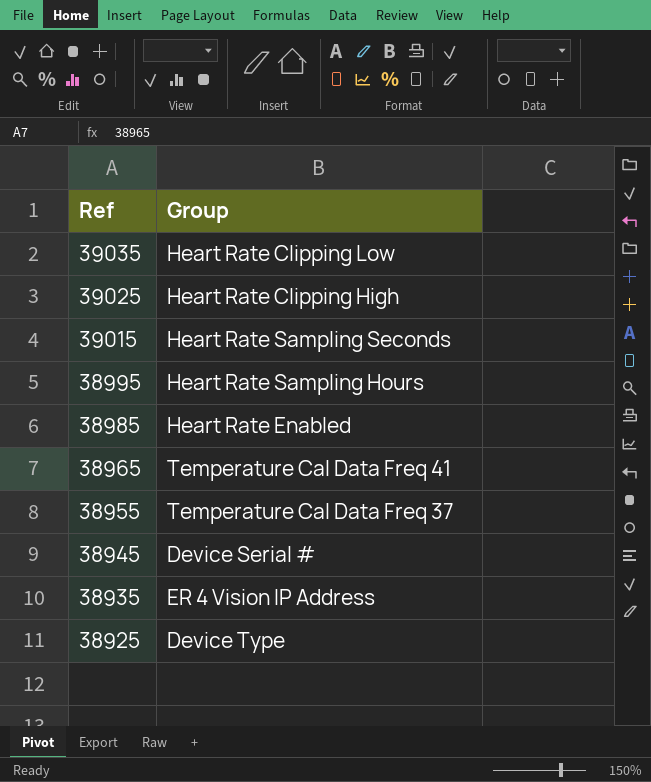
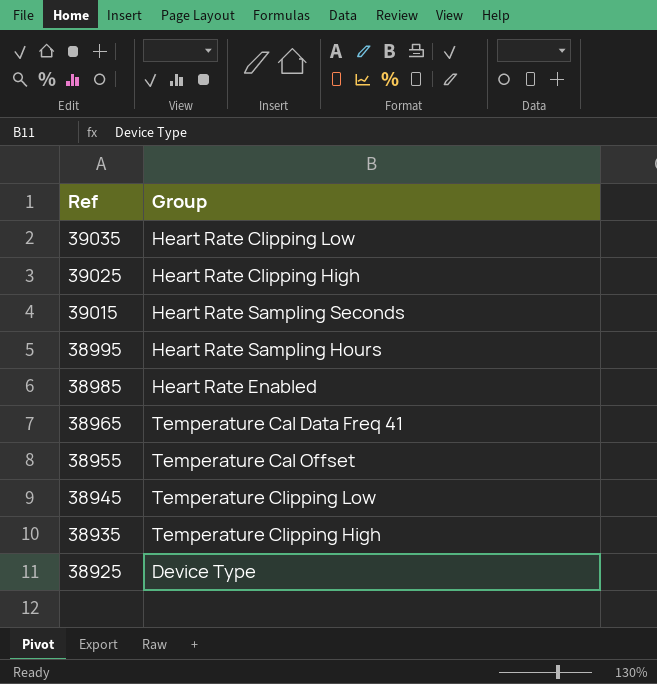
38955 | Group: Temperature Cal Data Freq 37 -> Temperature Cal Offset
38945 | Group: Device Serial # -> Temperature Clipping Low
38935 | Group: ER 4 Vision IP Address -> Temperature Clipping High

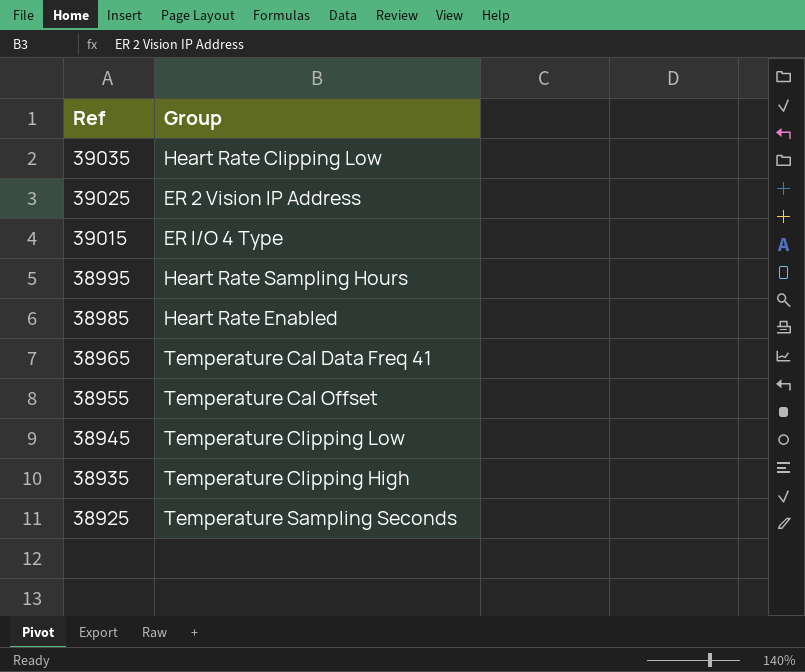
39025 | Group: Heart Rate Clipping High -> ER 2 Vision IP Address
39015 | Group: Heart Rate Sampling Seconds -> ER I/O 4 Type
38925 | Group: Device Type -> Temperature Sampling Seconds

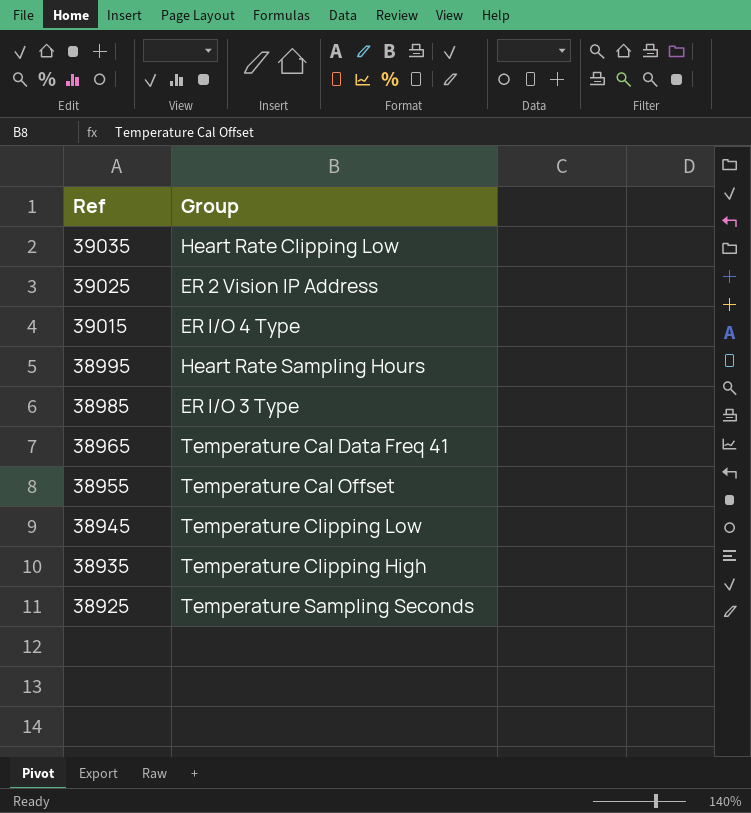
38985 | Group: Heart Rate Enabled -> ER I/O 3 Type

